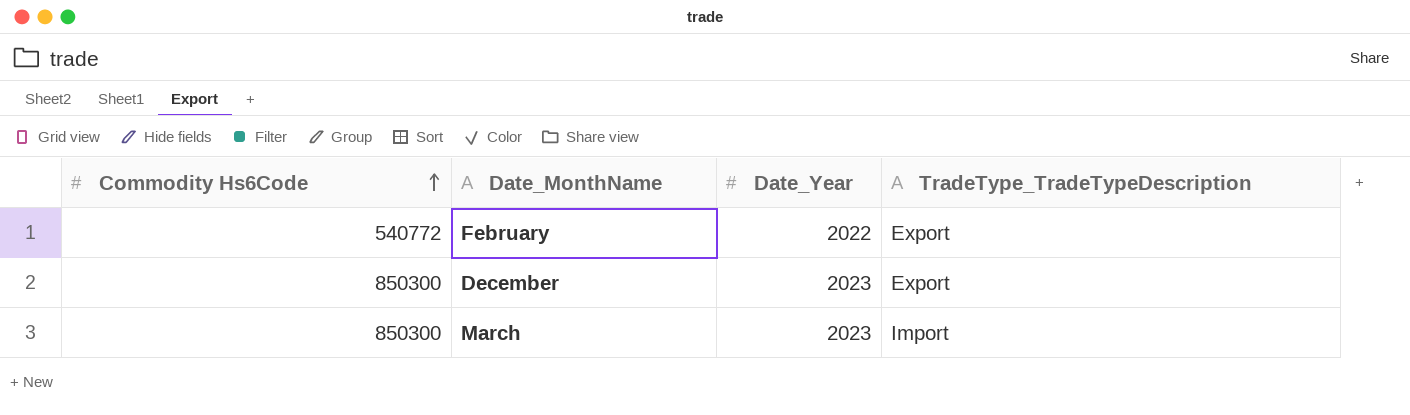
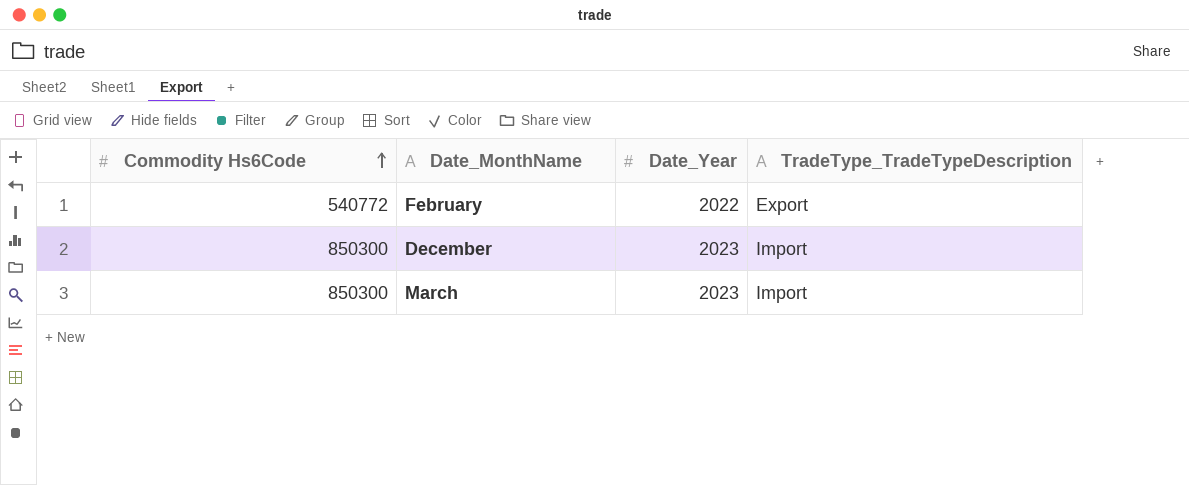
December | TradeType_TradeTypeDescription: Export -> Import

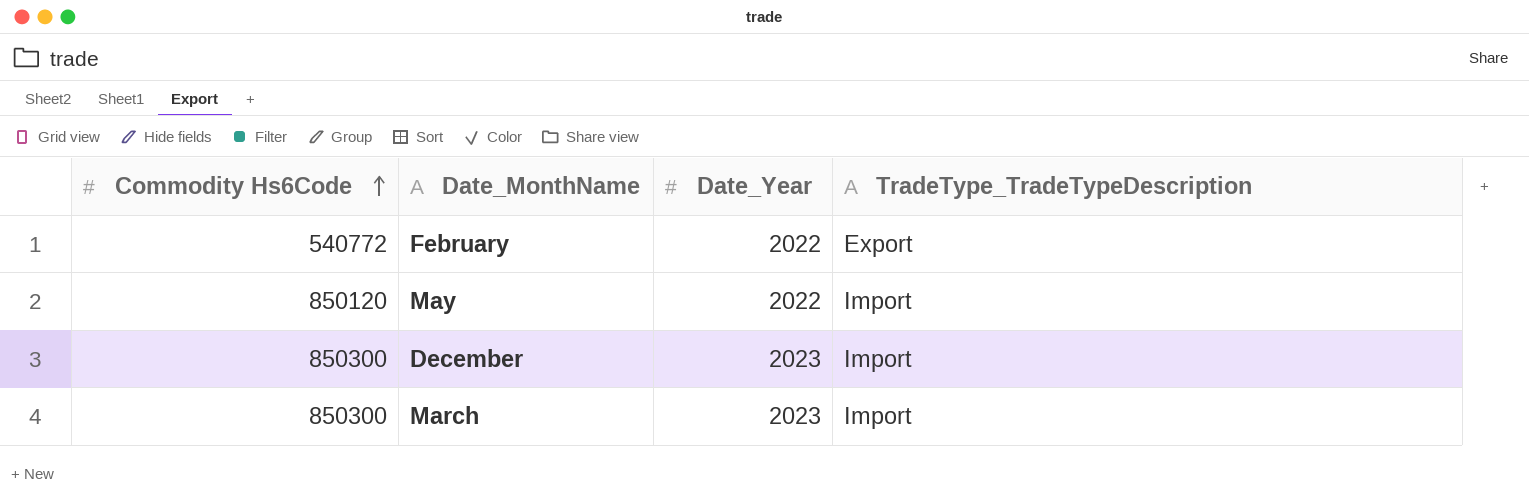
row May: none -> 850120 | 2022 | Import

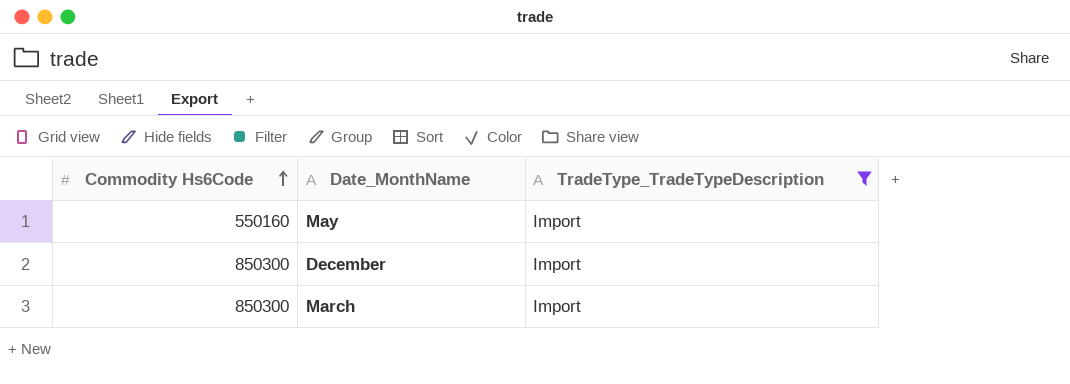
filter: none -> TradeType_TradeTypeDescription = Import
column Date_Year | position: 3 -> none
May | Commodity Hs6Code: 850120 -> 550160

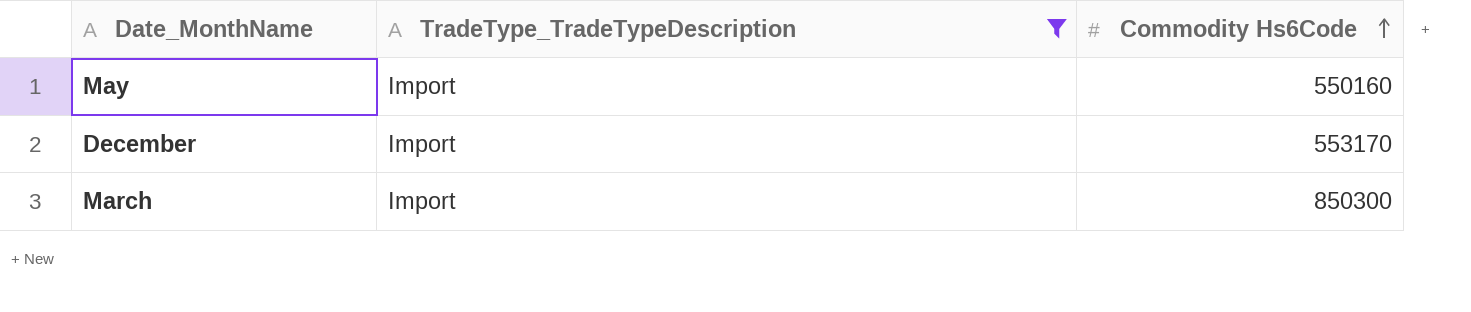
column Commodity Hs6Code | position: 1 -> 3
December | Commodity Hs6Code: 850300 -> 553170

